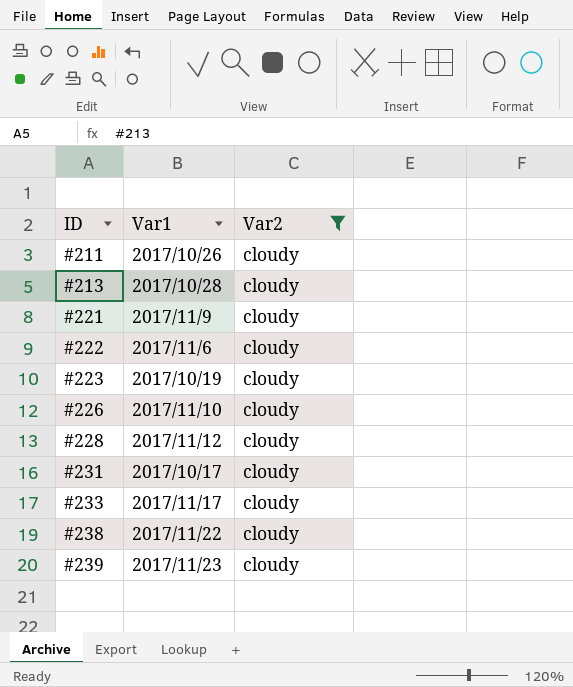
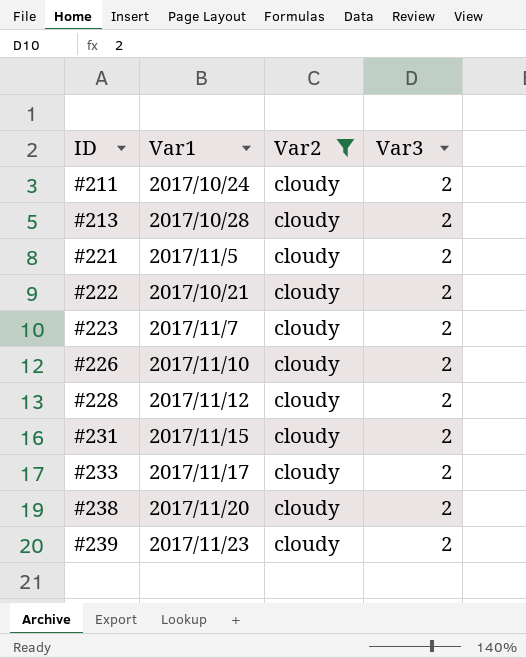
column Var3 | position: none -> 4
#211 | Var1: 2017/10/26 -> 2017/10/24
#221 | Var1: 2017/11/9 -> 2017/11/5
#222 | Var1: 2017/11/6 -> 2017/10/21
#223 | Var1: 2017/10/19 -> 2017/11/7
#231 | Var1: 2017/10/17 -> 2017/11/15
#238 | Var1: 2017/11/22 -> 2017/11/20

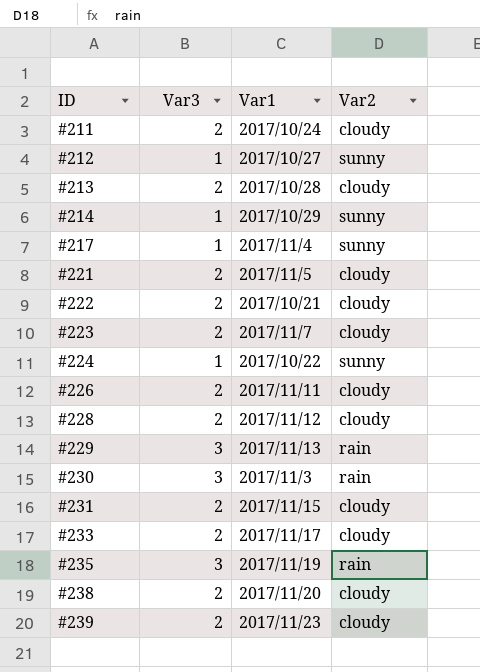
filter: Var2 = cloudy -> none
column Var3 | position: 4 -> 2
#226 | Var1: 2017/11/10 -> 2017/11/11

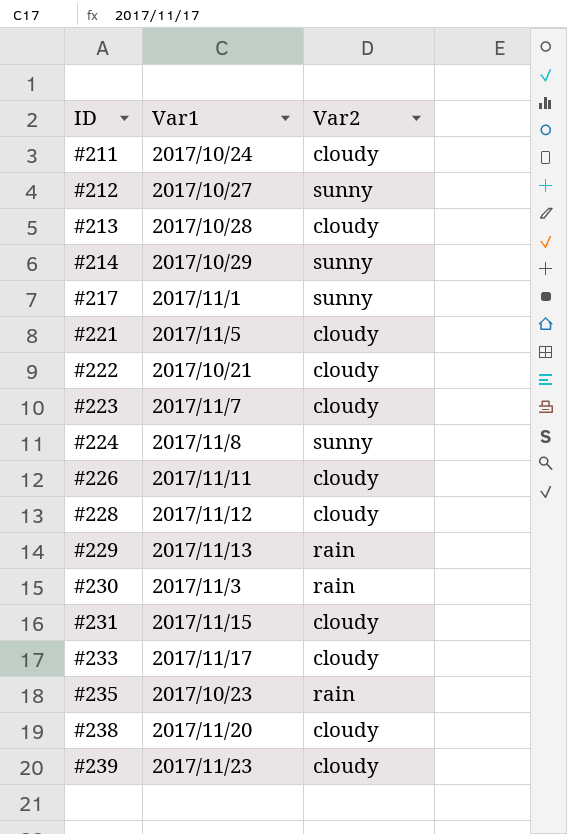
column Var3 | position: 2 -> none
#217 | Var1: 2017/11/4 -> 2017/11/1
#224 | Var1: 2017/10/22 -> 2017/11/8
#235 | Var1: 2017/11/19 -> 2017/10/23

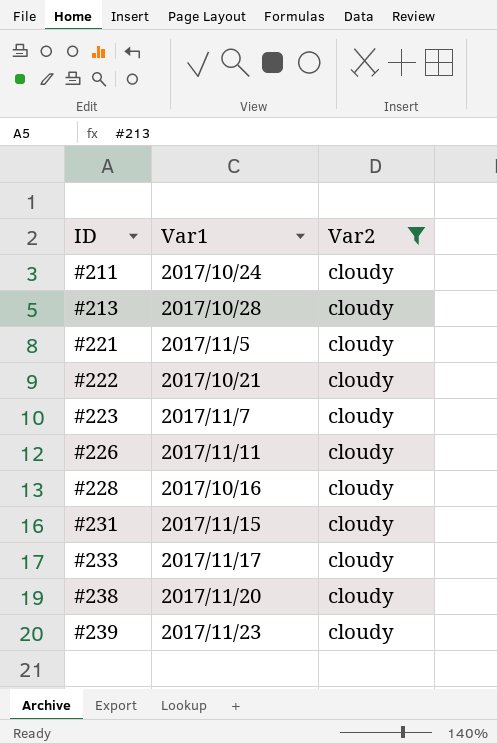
filter: none -> Var2 = cloudy
#228 | Var1: 2017/11/12 -> 2017/10/16

